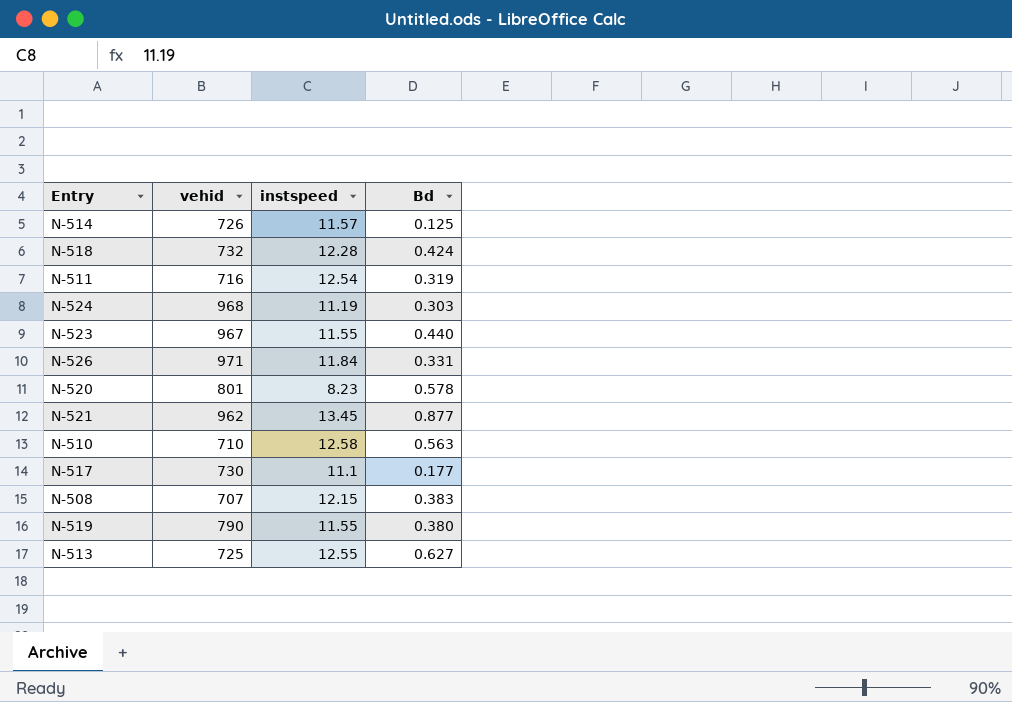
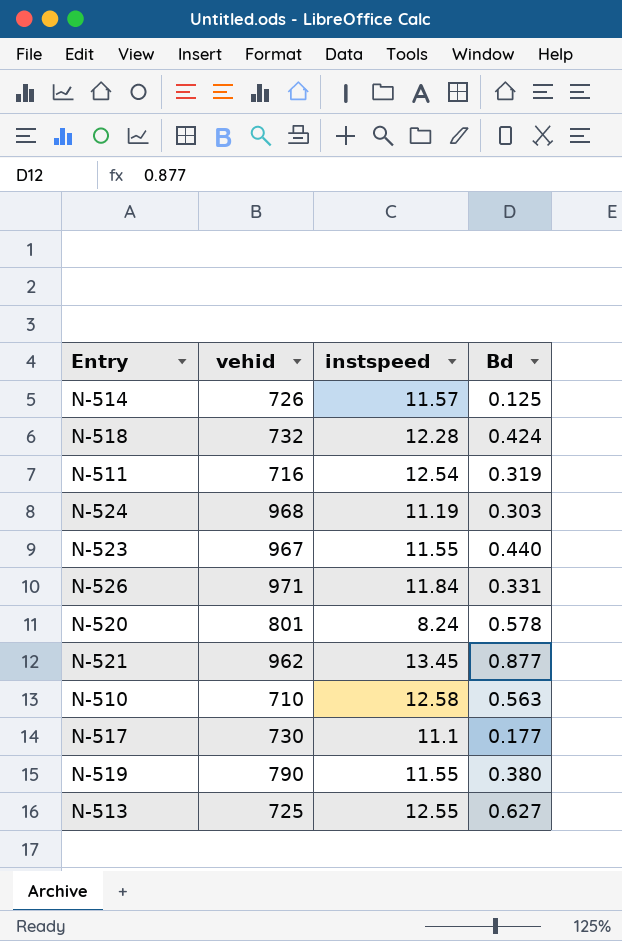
row N-508: 707 | 12.15 | 0.383 -> none
N-520 | instspeed: 8.23 -> 8.24

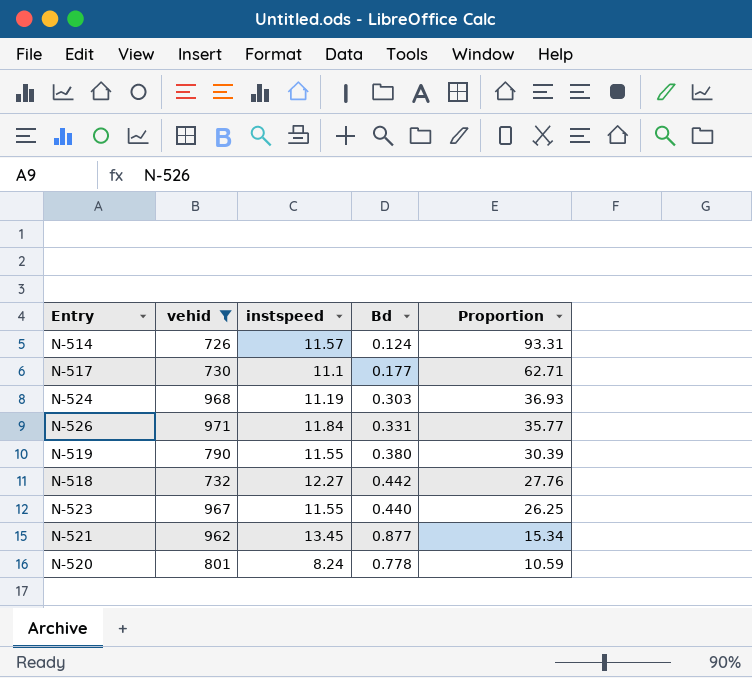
filter: none -> vehid >= 726
row order: none -> Proportion descending
column Proportion | formula: none -> [instspeed] / [Bd]
N-514 | Bd: 0.125 -> 0.124
N-518 | instspeed: 12.28 -> 12.27
N-518 | Bd: 0.424 -> 0.442
N-520 | Bd: 0.578 -> 0.778

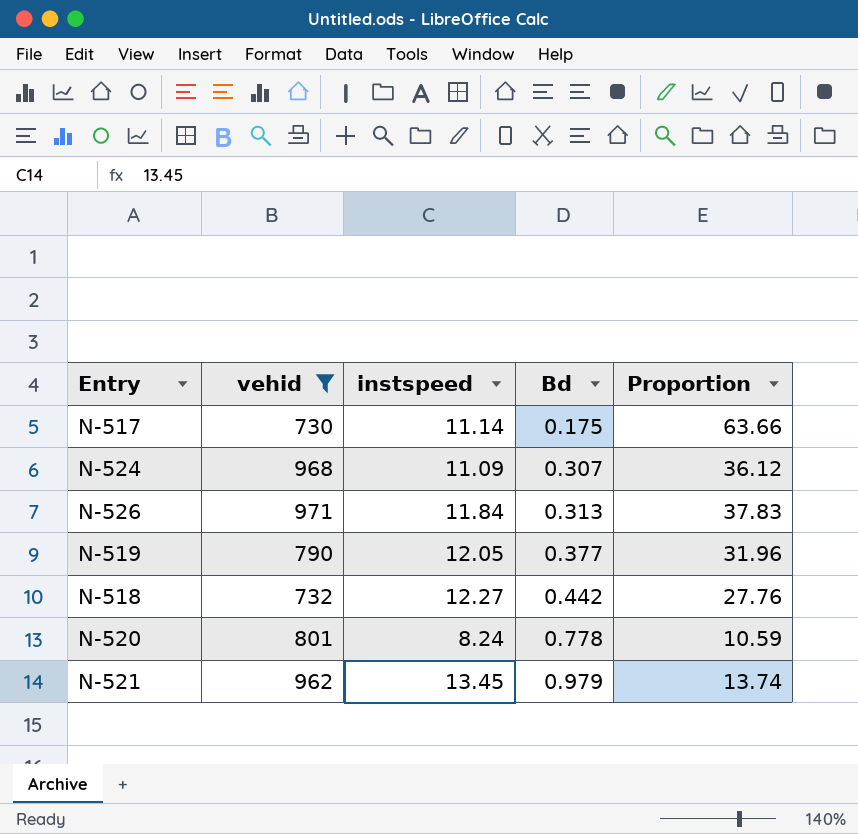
row order: Proportion descending -> Bd ascending
row N-514: 726 | 11.57 | 0.124 | 93.31 -> none
row N-523: 967 | 11.55 | 0.440 | 26.25 -> none
N-517 | instspeed: 11.1 -> 11.14
N-517 | Bd: 0.177 -> 0.175
N-517 | Proportion: 62.71 -> 63.66
N-524 | instspeed: 11.19 -> 11.09
N-524 | Bd: 0.303 -> 0.307
N-524 | Proportion: 36.93 -> 36.12
N-526 | Bd: 0.331 -> 0.313
N-526 | Proportion: 35.77 -> 37.83
N-519 | instspeed: 11.55 -> 12.05
N-519 | Bd: 0.380 -> 0.377
N-519 | Proportion: 30.39 -> 31.96
N-521 | Bd: 0.877 -> 0.979
N-521 | Proportion: 15.34 -> 13.74

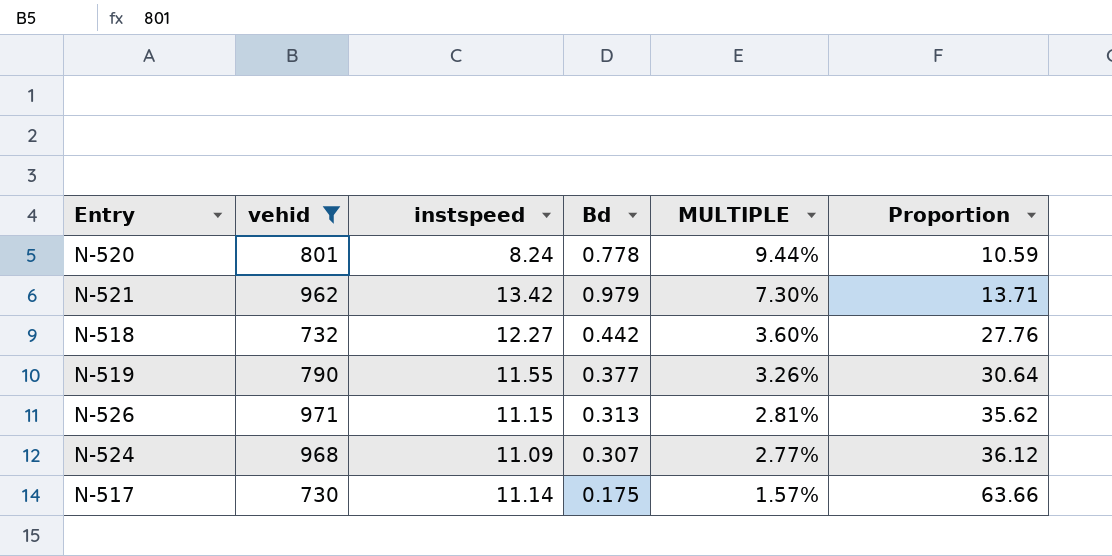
row order: Bd ascending -> MULTIPLE descending
column MULTIPLE | formula: none -> [Bd] / [instspeed]
N-521 | instspeed: 13.45 -> 13.42
N-521 | Proportion: 13.74 -> 13.71
N-519 | instspeed: 12.05 -> 11.55
N-519 | Proportion: 31.96 -> 30.64
N-526 | instspeed: 11.84 -> 11.15
N-526 | Proportion: 37.83 -> 35.62

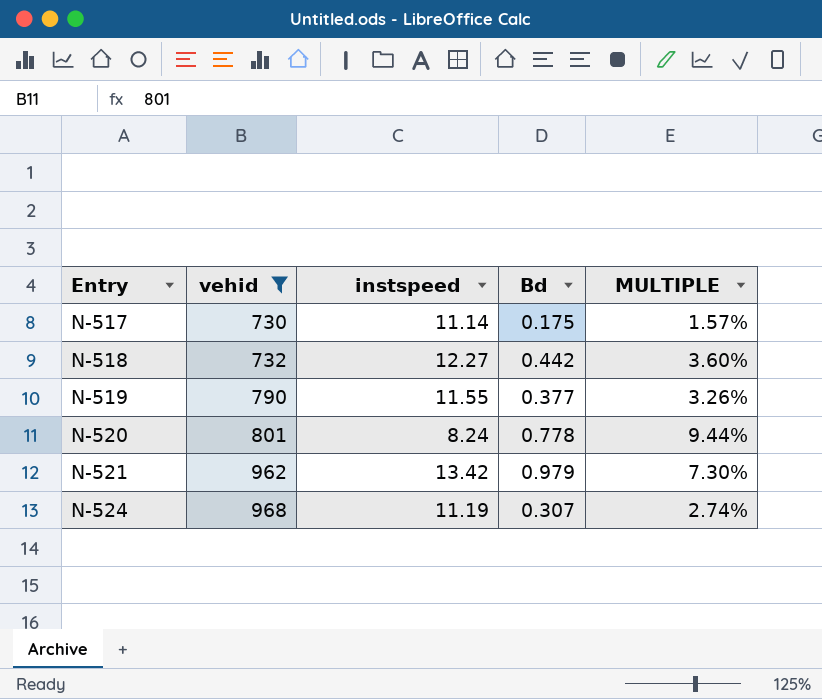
row order: MULTIPLE descending -> Entry ascending
column Proportion | formula: [instspeed] / [Bd] -> none
row N-526: 971 | 11.15 | 0.313 | 2.81% | 35.62 -> none
N-524 | instspeed: 11.09 -> 11.19
N-524 | MULTIPLE: 2.77% -> 2.74%

